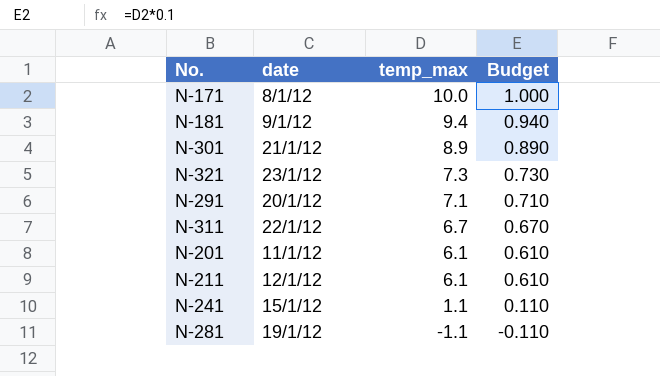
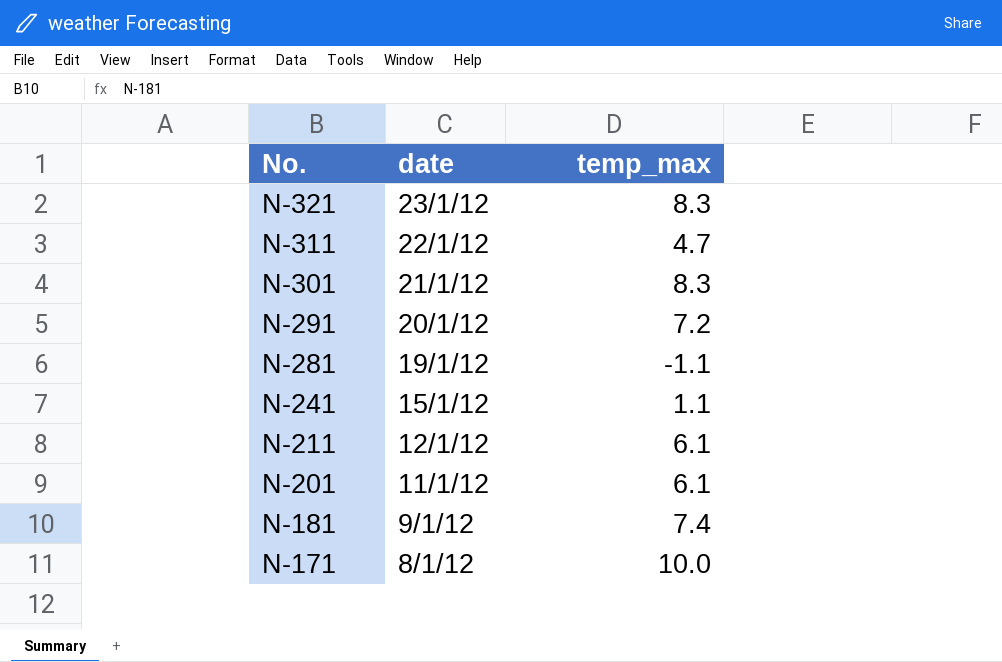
row order: temp_max descending -> No. descending
column Budget | formula: [temp_max] * 0.1 -> none
N-321 | temp_max: 7.3 -> 8.3
N-311 | temp_max: 6.7 -> 4.7
N-301 | temp_max: 8.9 -> 8.3
N-291 | temp_max: 7.1 -> 7.2
N-181 | temp_max: 9.4 -> 7.4

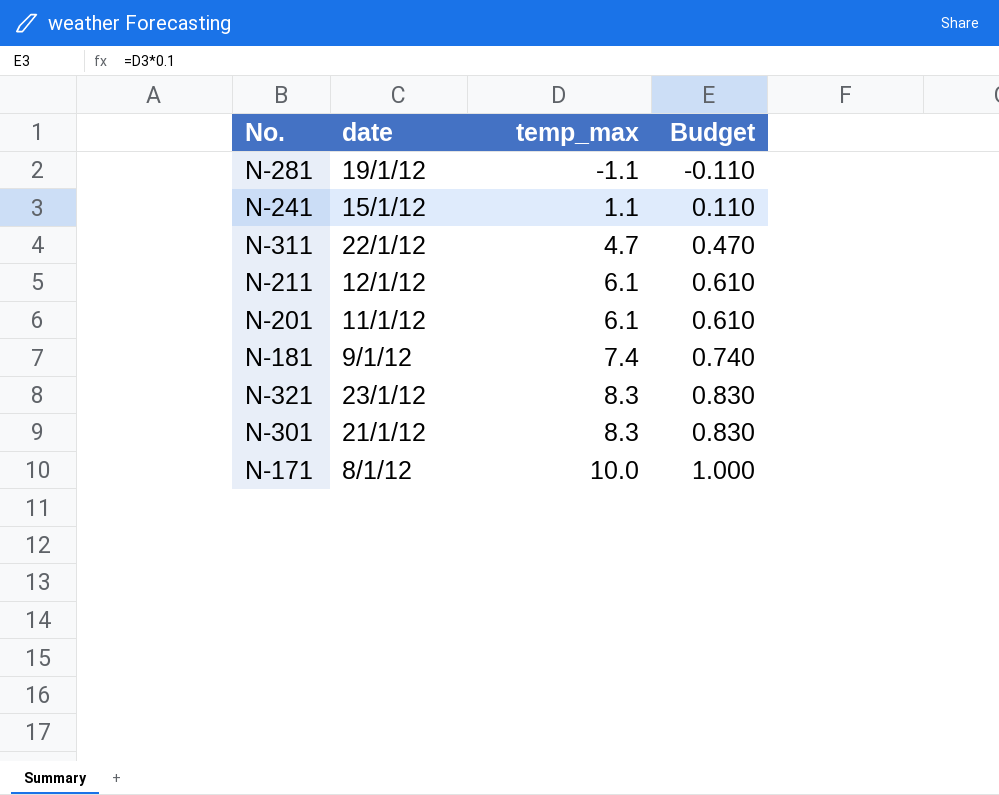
row order: No. descending -> temp_max ascending
column Budget | formula: none -> [temp_max] * 0.1
row N-291: 20/1/12 | 7.2 -> none

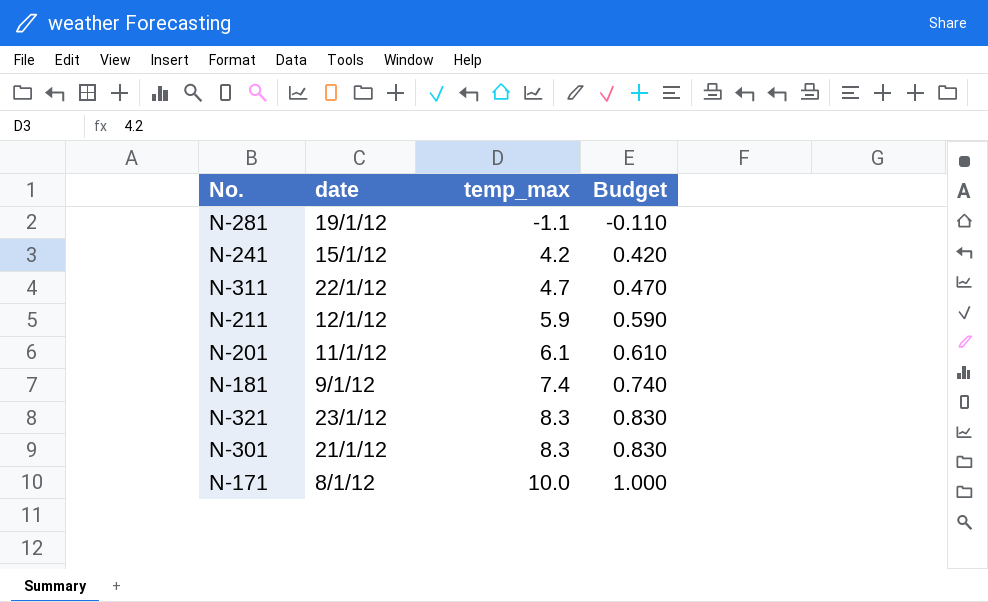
N-241 | temp_max: 1.1 -> 4.2
N-241 | Budget: 0.110 -> 0.420
N-211 | temp_max: 6.1 -> 5.9
N-211 | Budget: 0.610 -> 0.590

